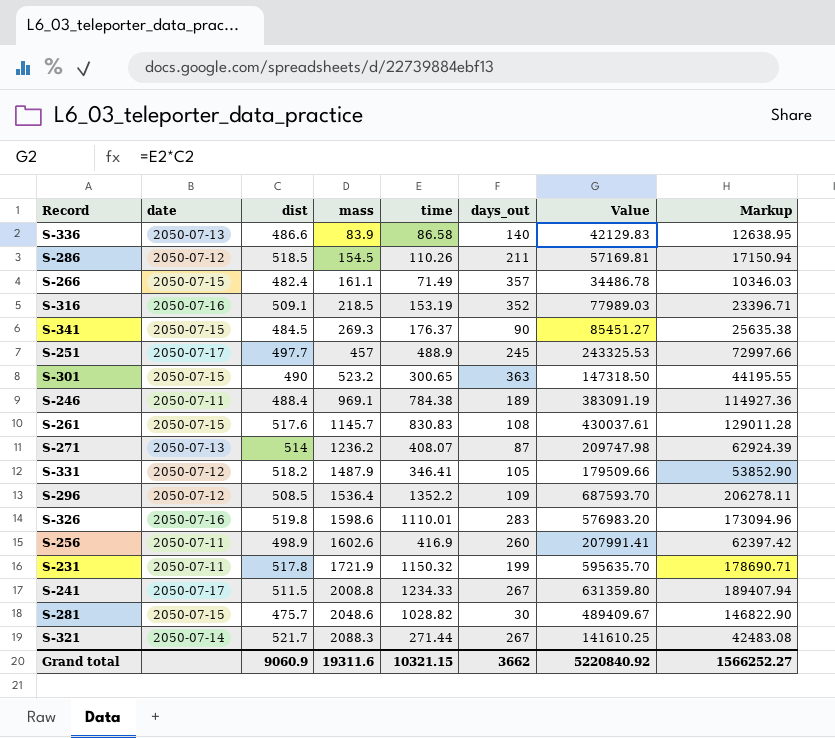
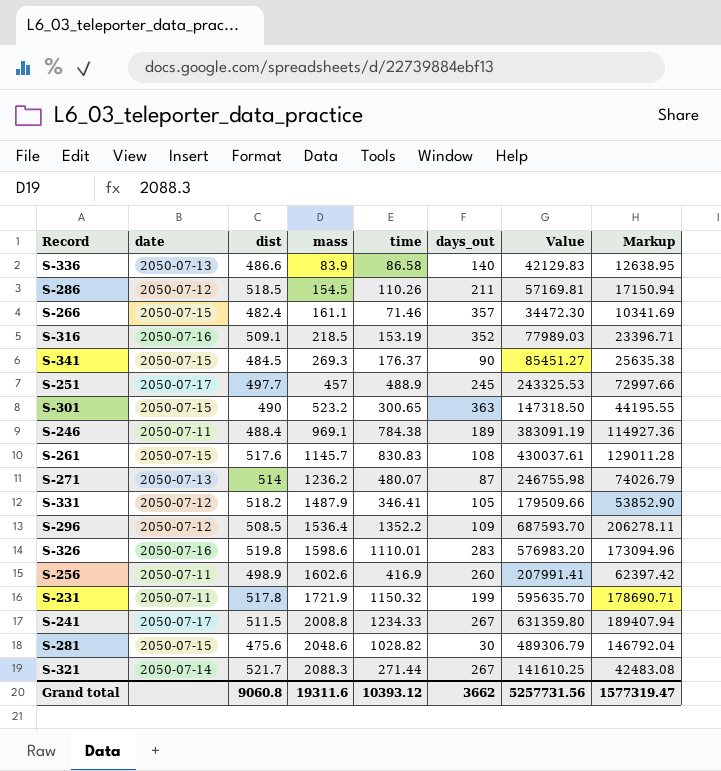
S-266 | time: 71.49 -> 71.46
S-266 | Value: 34486.78 -> 34472.30
S-266 | Markup: 10346.03 -> 10341.69
S-271 | time: 408.07 -> 480.07
S-271 | Value: 209747.98 -> 246755.98
S-271 | Markup: 62924.39 -> 74026.79
S-281 | dist: 475.7 -> 475.6
S-281 | Value: 489409.67 -> 489306.79
S-281 | Markup: 146822.90 -> 146792.04
Grand total | dist: 9060.9 -> 9060.8
Grand total | time: 10321.15 -> 10393.12
Grand total | Value: 5220840.92 -> 5257731.56
Grand total | Markup: 1566252.27 -> 1577319.47

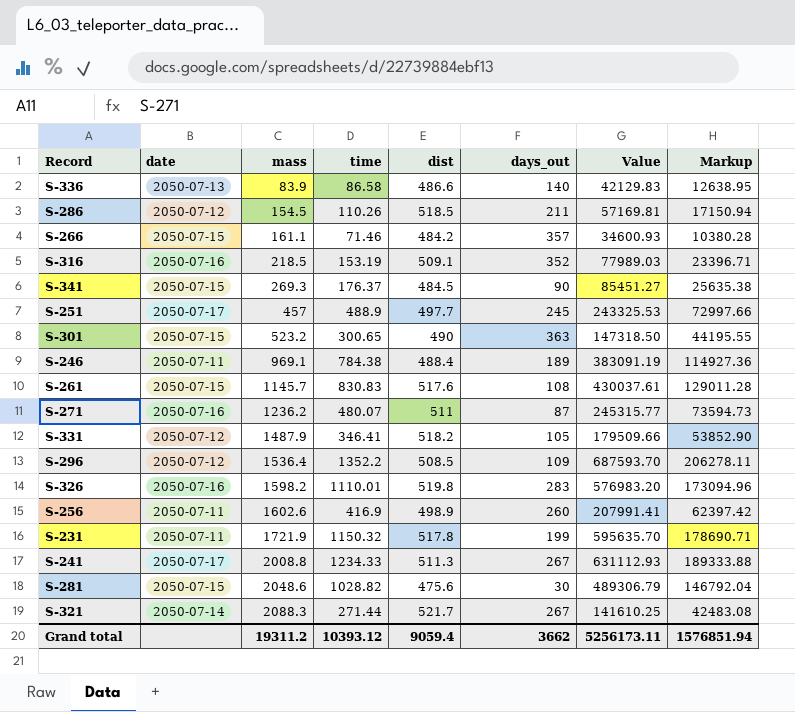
column dist | position: 3 -> 5
S-266 | dist: 482.4 -> 484.2
S-266 | Value: 34472.30 -> 34600.93
S-266 | Markup: 10341.69 -> 10380.28
S-271 | date: 2050-07-13 -> 2050-07-16
S-271 | dist: 514 -> 511
S-271 | Value: 246755.98 -> 245315.77
S-271 | Markup: 74026.79 -> 73594.73
S-326 | mass: 1598.6 -> 1598.2
S-241 | dist: 511.5 -> 511.3
S-241 | Value: 631359.80 -> 631112.93
S-241 | Markup: 189407.94 -> 189333.88
Grand total | mass: 19311.6 -> 19311.2
Grand total | dist: 9060.8 -> 9059.4
Grand total | Value: 5257731.56 -> 5256173.11
Grand total | Markup: 1577319.47 -> 1576851.94

